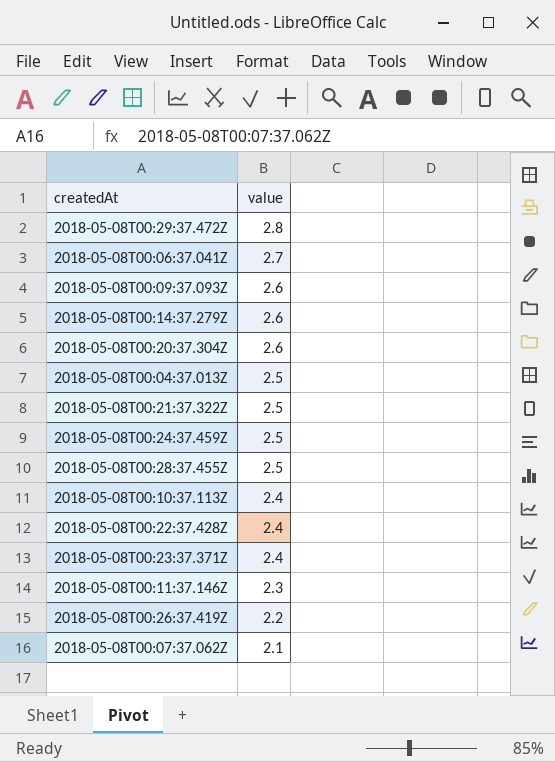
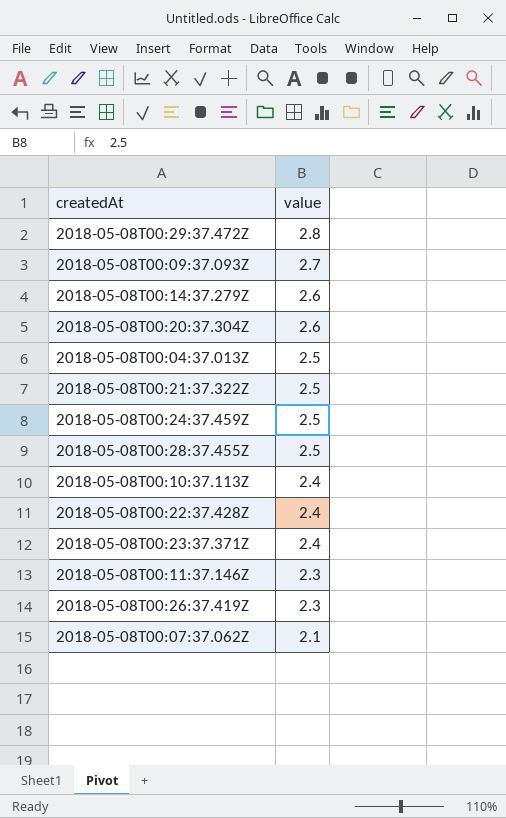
row 2018-05-08T00:06:37.041Z: 2.7 -> none
2018-05-08T00:09:37.093Z | value: 2.6 -> 2.7
2018-05-08T00:26:37.419Z | value: 2.2 -> 2.3

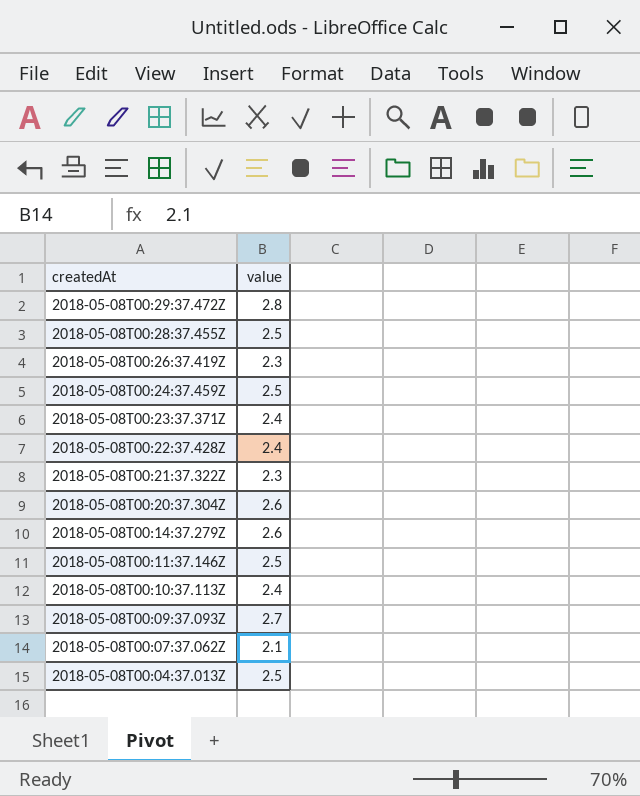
row order: value descending -> createdAt descending
2018-05-08T00:21:37.322Z | value: 2.5 -> 2.3
2018-05-08T00:11:37.146Z | value: 2.3 -> 2.5

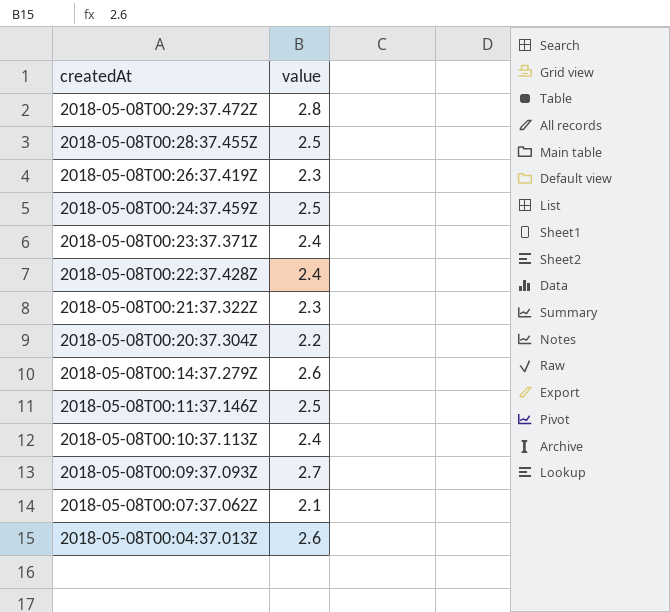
2018-05-08T00:20:37.304Z | value: 2.6 -> 2.2
2018-05-08T00:04:37.013Z | value: 2.5 -> 2.6

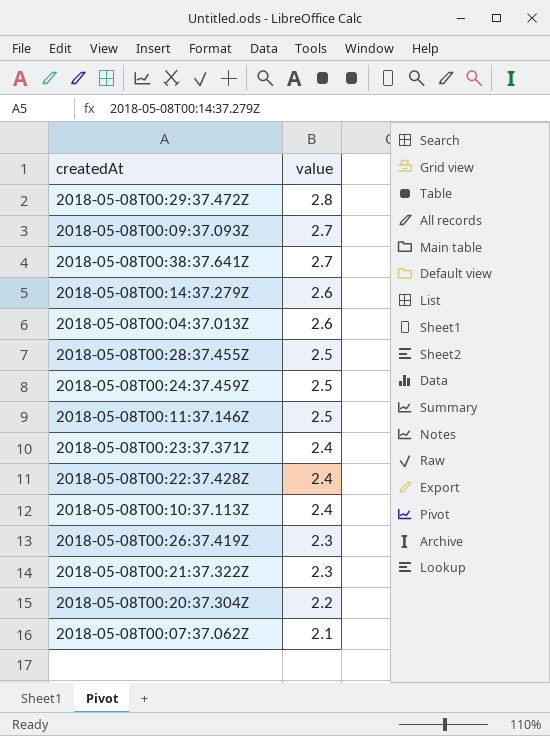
row order: createdAt descending -> value descending
row 2018-05-08T00:38:37.641Z: none -> 2.7

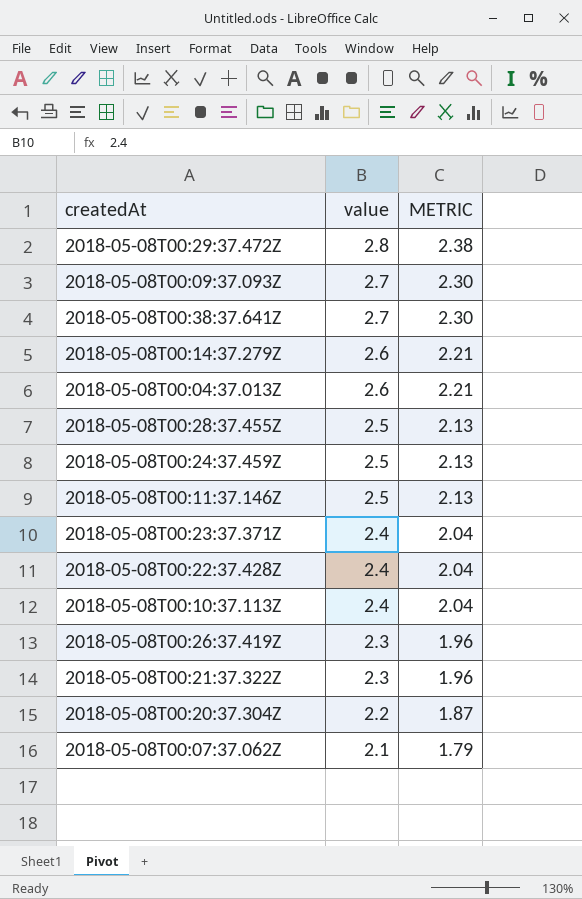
column METRIC | formula: none -> [value] * 0.85

